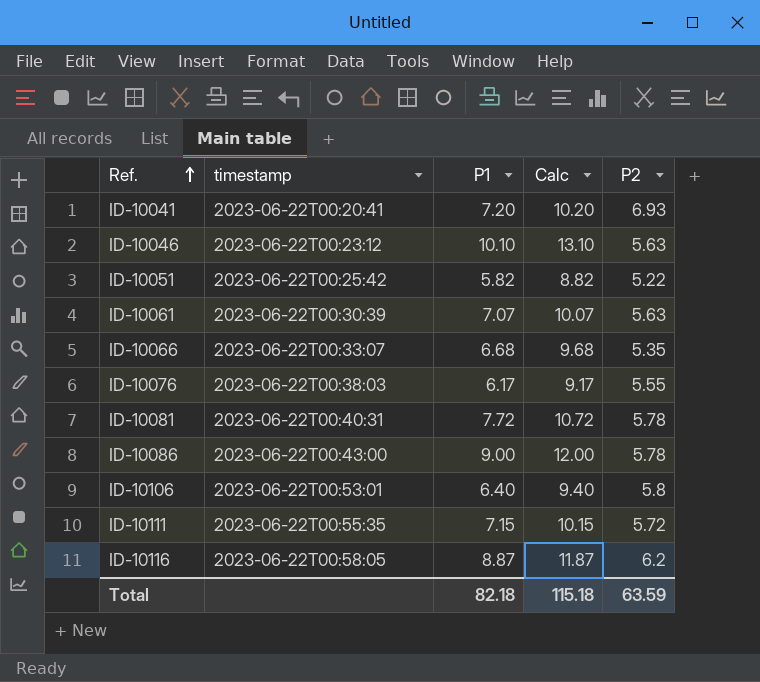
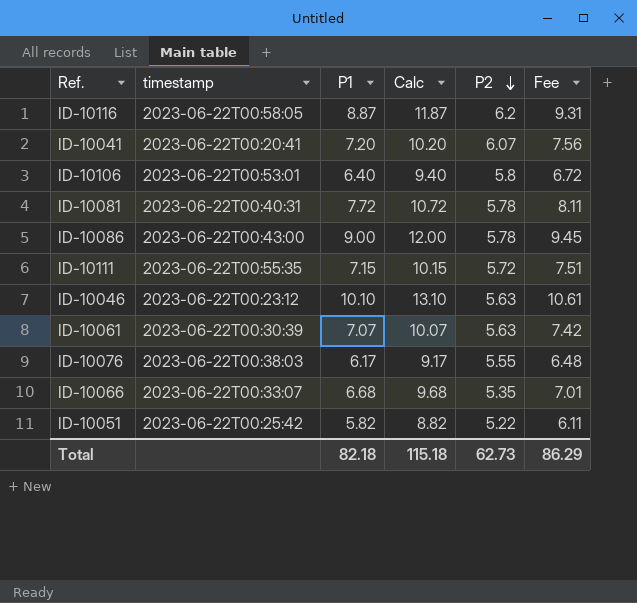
row order: Ref. ascending -> P2 descending
column Fee | formula: none -> [P1] * 1.05
ID-10041 | P2: 6.93 -> 6.07
Total | P2: 63.59 -> 62.73

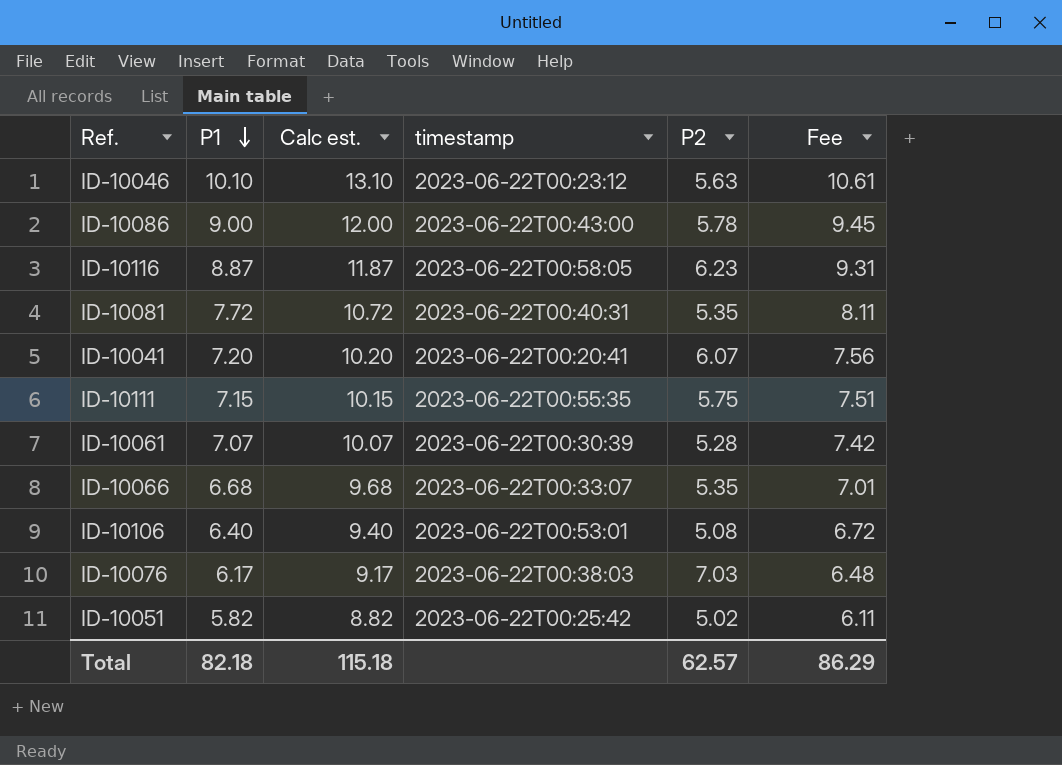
row order: P2 descending -> P1 descending
column name: Calc -> Calc est.
column timestamp | position: 2 -> 4
ID-10116 | P2: 6.2 -> 6.23
ID-10081 | P2: 5.78 -> 5.35
ID-10111 | P2: 5.72 -> 5.75
ID-10061 | P2: 5.63 -> 5.28
ID-10106 | P2: 5.8 -> 5.08
ID-10076 | P2: 5.55 -> 7.03
ID-10051 | P2: 5.22 -> 5.02
Total | P2: 62.73 -> 62.57

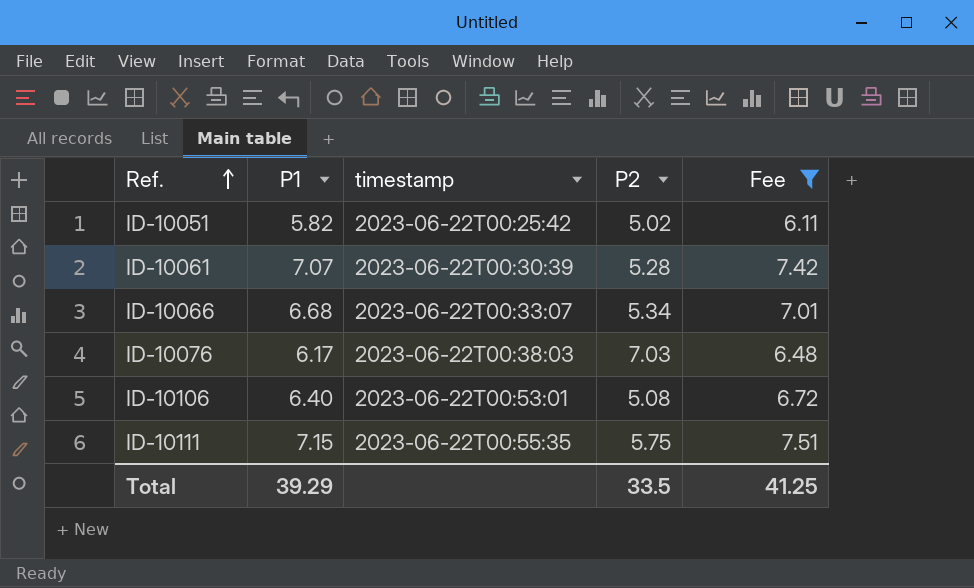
filter: none -> Fee <= 7.51
row order: P1 descending -> Ref. ascending
column Calc est. | formula: [P1] + 3 -> none
ID-10066 | P2: 5.35 -> 5.34
Total | P1: 82.18 -> 39.29
Total | P2: 62.57 -> 33.5
Total | Fee: 86.29 -> 41.25

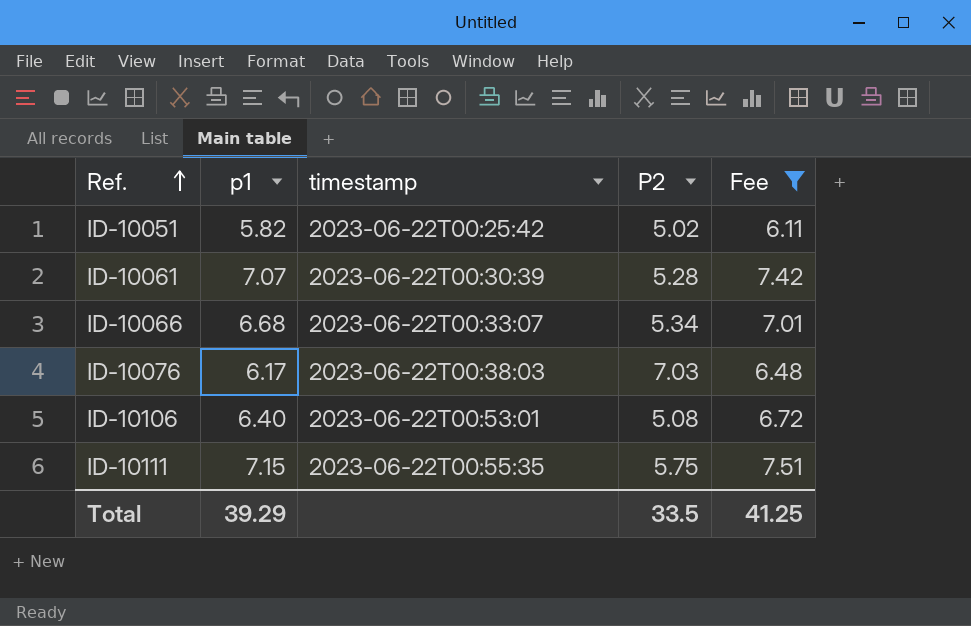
column name: P1 -> p1

